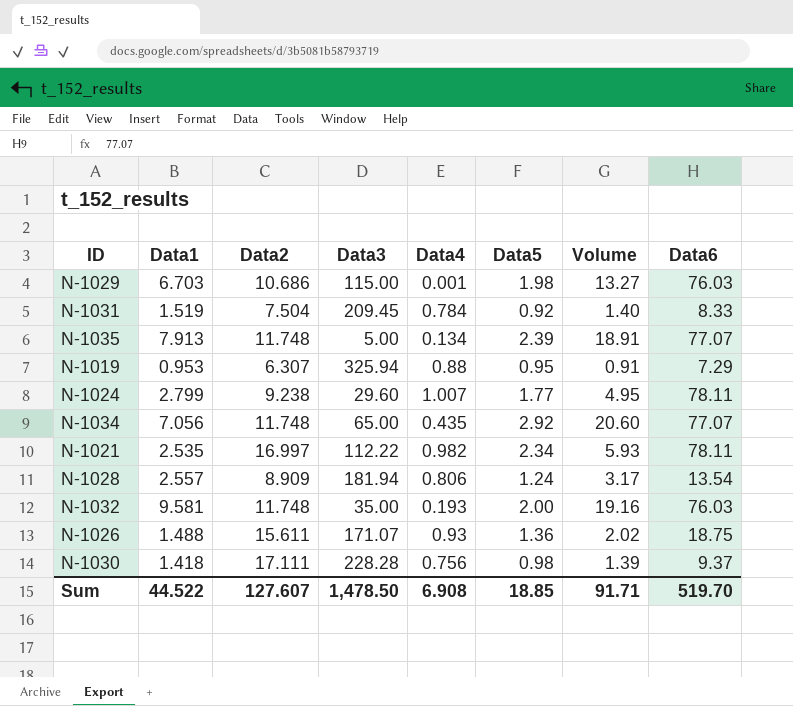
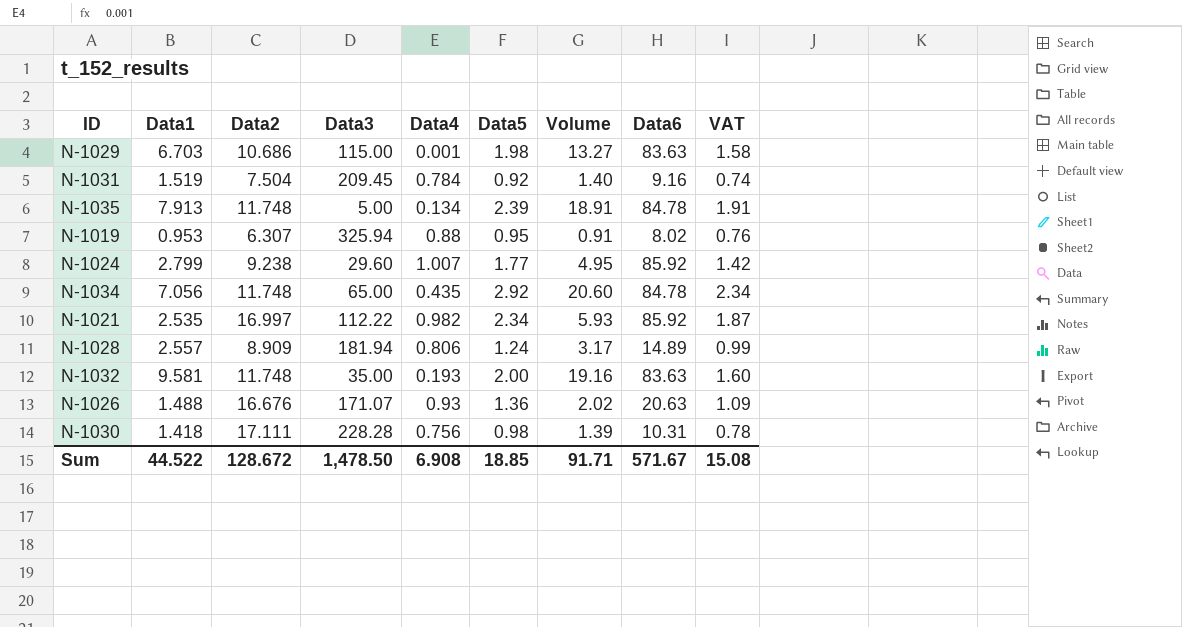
column VAT | formula: none -> [Data5] * 0.8
N-1029 | Data6: 76.03 -> 83.63
N-1031 | Data6: 8.33 -> 9.16
N-1035 | Data6: 77.07 -> 84.78
N-1019 | Data6: 7.29 -> 8.02
N-1024 | Data6: 78.11 -> 85.92
N-1034 | Data6: 77.07 -> 84.78
N-1021 | Data6: 78.11 -> 85.92
N-1028 | Data6: 13.54 -> 14.89
N-1032 | Data6: 76.03 -> 83.63
N-1026 | Data2: 15.611 -> 16.676
N-1026 | Data6: 18.75 -> 20.63
N-1030 | Data6: 9.37 -> 10.31
Sum | Data2: 127.607 -> 128.672
Sum | Data6: 519.70 -> 571.67

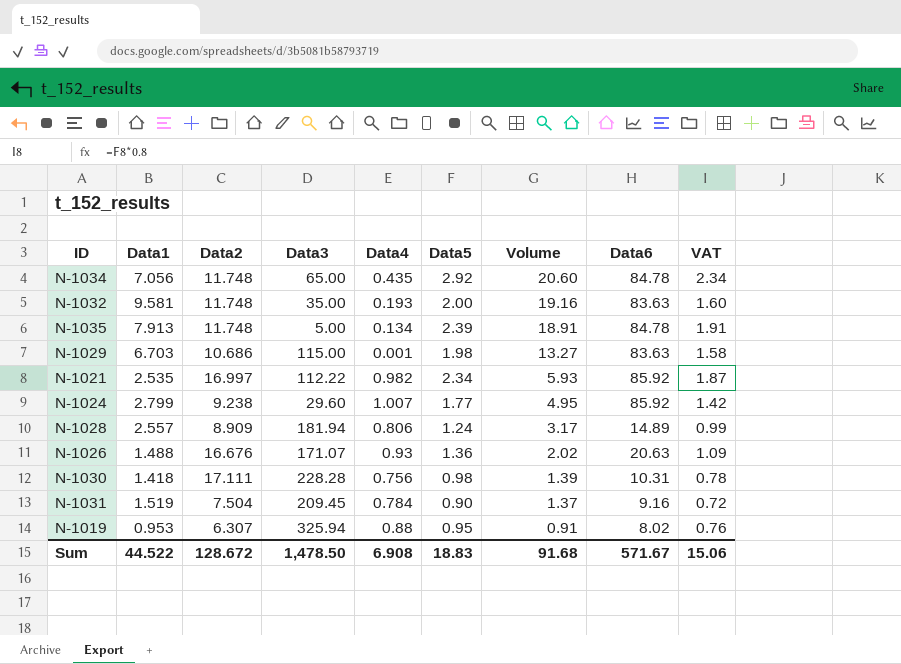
row order: none -> Volume descending
N-1031 | Data5: 0.92 -> 0.90
N-1031 | Volume: 1.40 -> 1.37
N-1031 | VAT: 0.74 -> 0.72
Sum | Data5: 18.85 -> 18.83
Sum | Volume: 91.71 -> 91.68
Sum | VAT: 15.08 -> 15.06

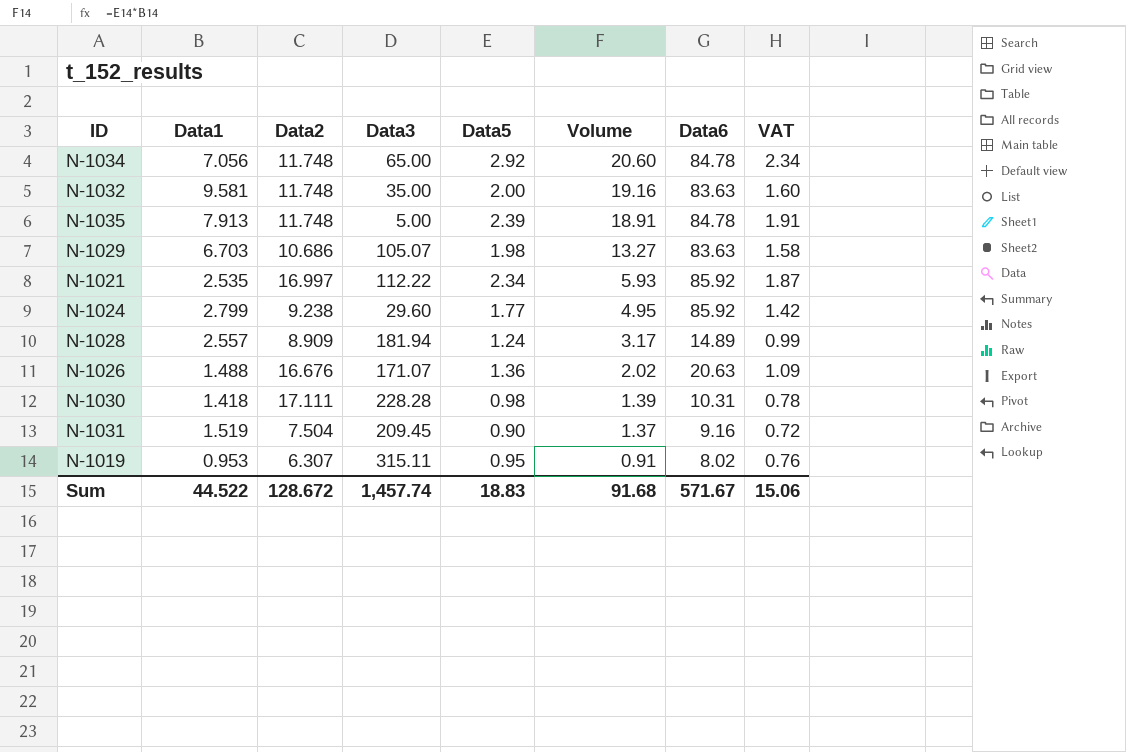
column Data4 | position: 5 -> none
N-1029 | Data3: 115.00 -> 105.07
N-1019 | Data3: 325.94 -> 315.11
Sum | Data3: 1,478.50 -> 1,457.74

